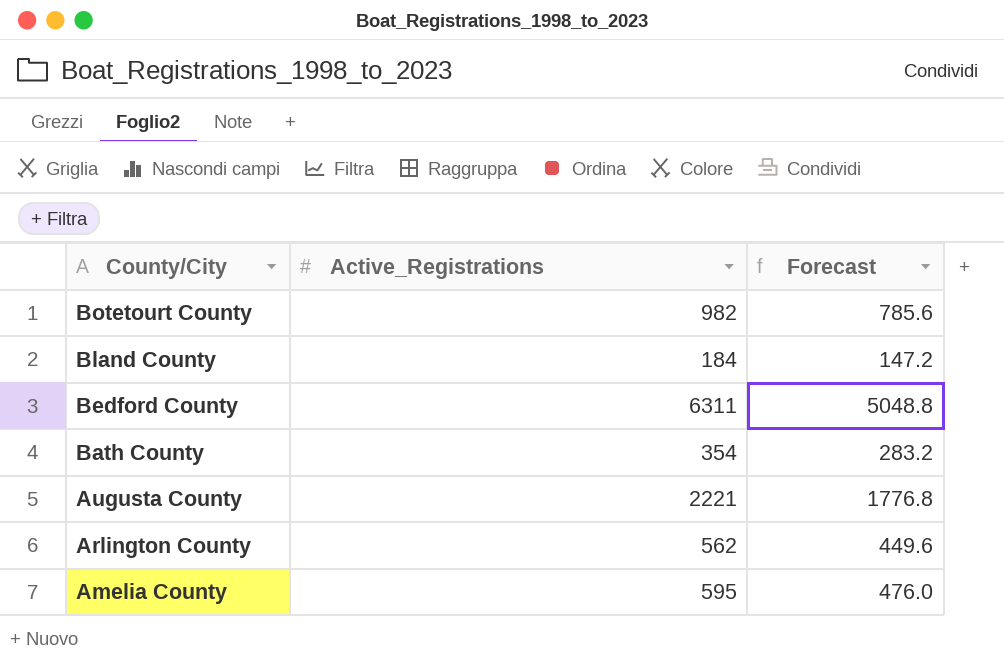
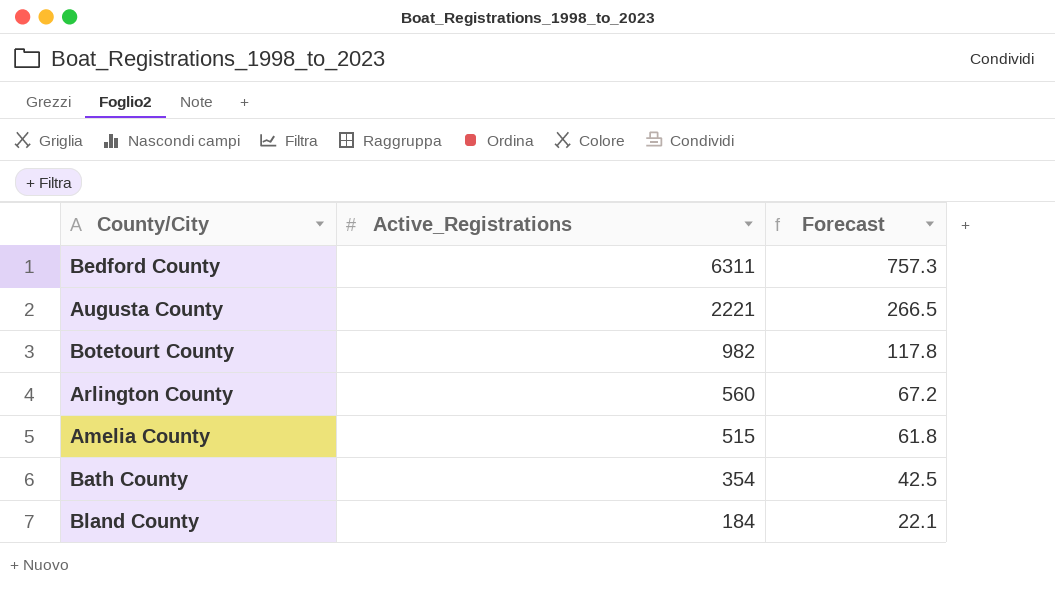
row order: County/City descending -> Active_Registrations descending
column Forecast | formula: [Active_Registrations] * 0.8 -> [Active_Registrations] * 0.12
Arlington County | Active_Registrations: 562 -> 560
Amelia County | Active_Registrations: 595 -> 515

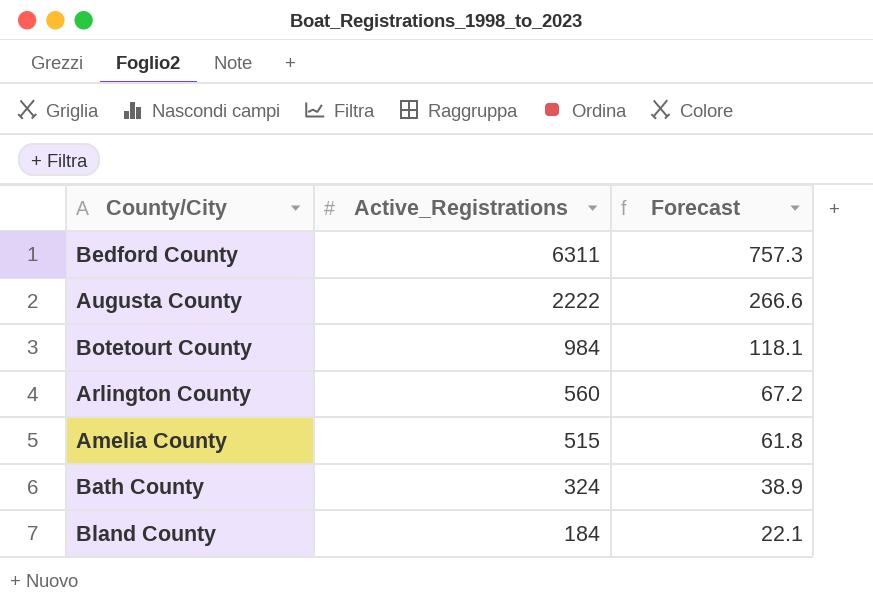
Augusta County | Active_Registrations: 2221 -> 2222
Augusta County | Forecast: 266.5 -> 266.6
Botetourt County | Active_Registrations: 982 -> 984
Botetourt County | Forecast: 117.8 -> 118.1
Bath County | Active_Registrations: 354 -> 324
Bath County | Forecast: 42.5 -> 38.9

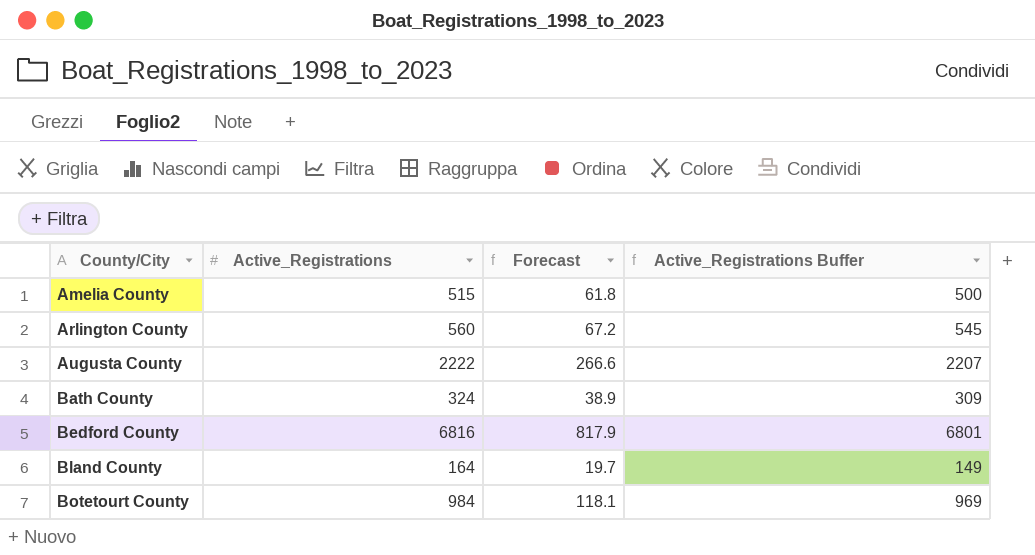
row order: Active_Registrations descending -> County/City ascending
column Active_Registrations Buffer | formula: none -> [Active_Registrations] - 15
Bedford County | Active_Registrations: 6311 -> 6816
Bedford County | Forecast: 757.3 -> 817.9
Bland County | Active_Registrations: 184 -> 164
Bland County | Forecast: 22.1 -> 19.7

